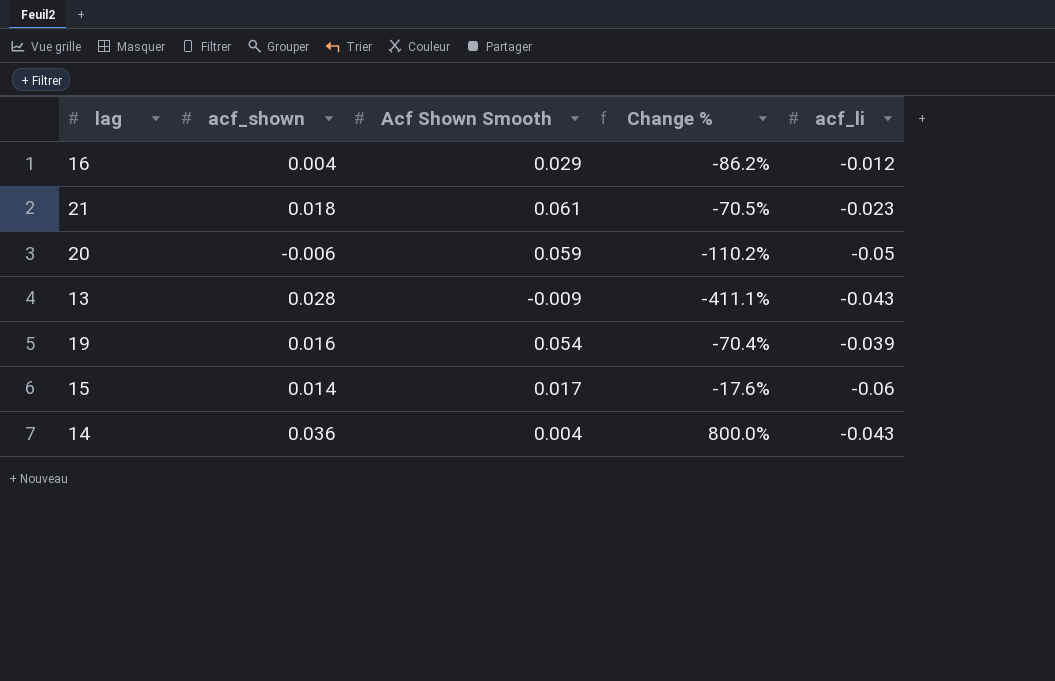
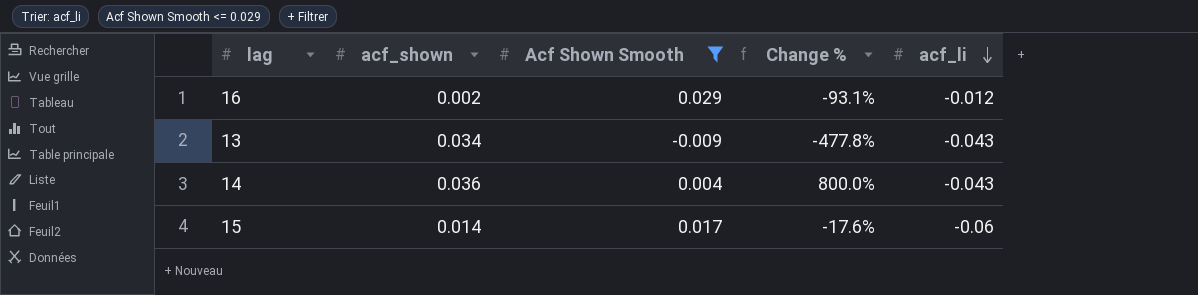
filter: none -> Acf Shown Smooth <= 0.029
row order: none -> acf_li descending
16 | acf_shown: 0.004 -> 0.002
16 | Change %: -86.2% -> -93.1%
13 | acf_shown: 0.028 -> 0.034
13 | Change %: -411.1% -> -477.8%

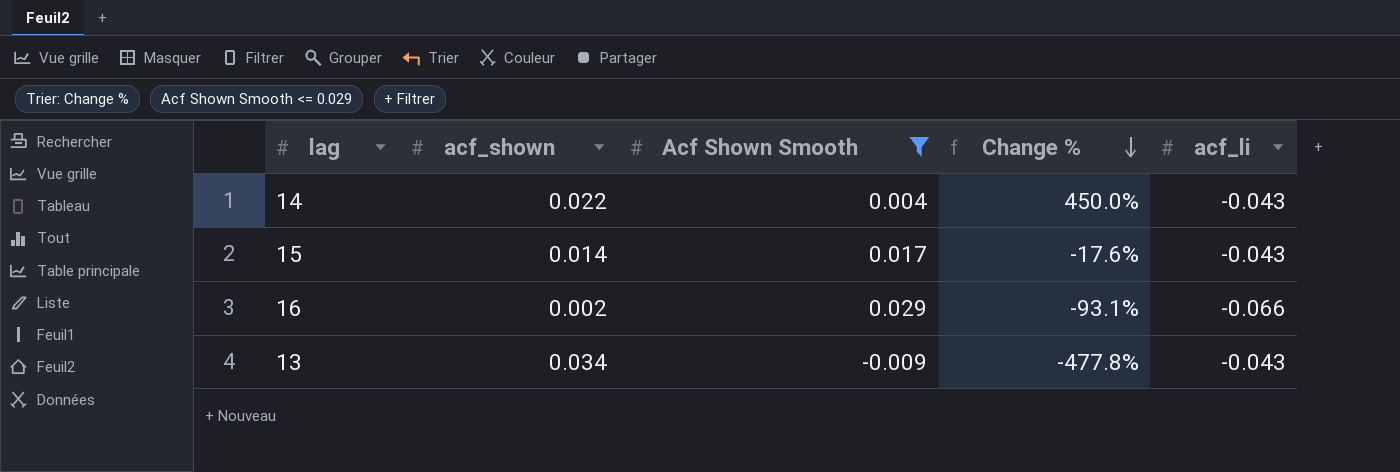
row order: acf_li descending -> Change % descending
14 | acf_shown: 0.036 -> 0.022
14 | Change %: 800.0% -> 450.0%
15 | acf_li: -0.06 -> -0.043
16 | acf_li: -0.012 -> -0.066

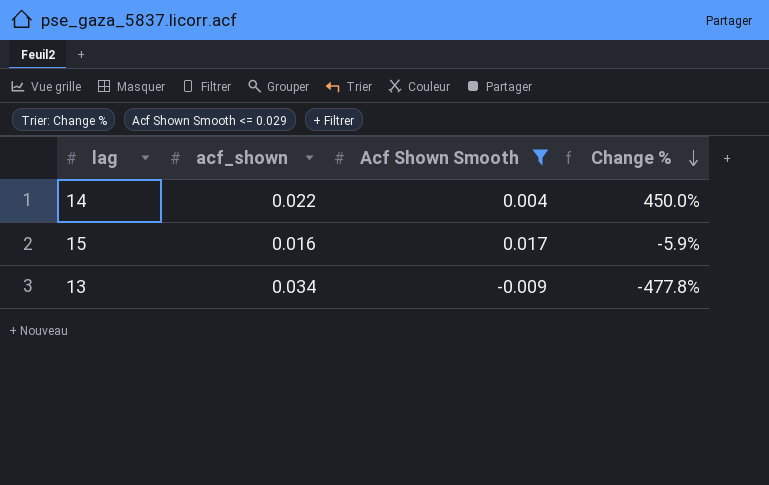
column acf_li | position: 5 -> none
row 16: 0.002 | 0.029 | -93.1% | -0.066 -> none
15 | acf_shown: 0.014 -> 0.016
15 | Change %: -17.6% -> -5.9%

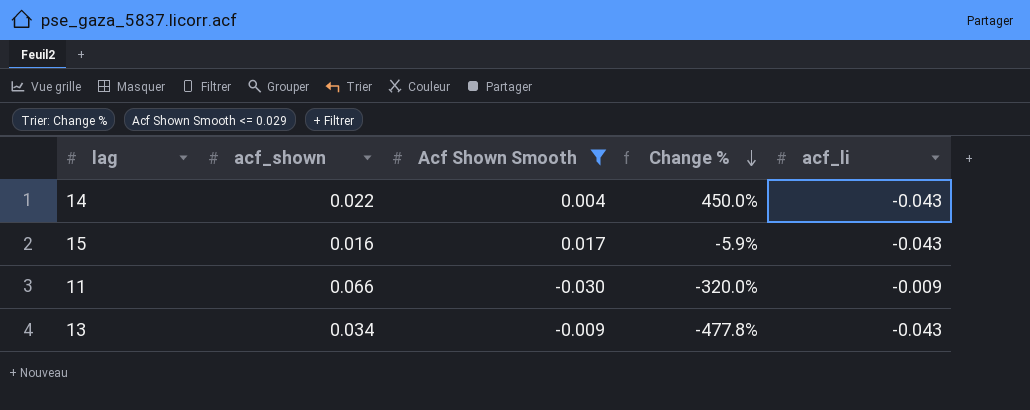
column acf_li | position: none -> 5
row 11: none -> 0.066 | -0.030 | -320.0% | -0.009

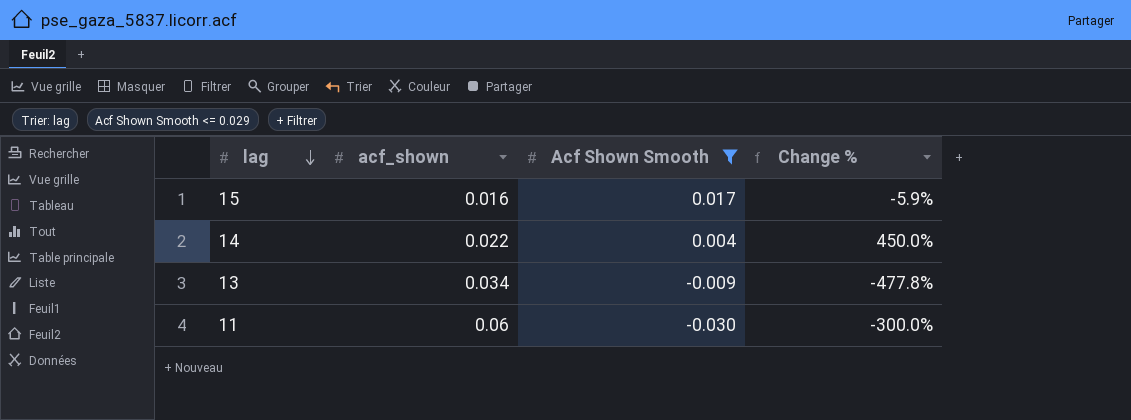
row order: Change % descending -> lag descending
column acf_li | position: 5 -> none
11 | acf_shown: 0.066 -> 0.06
11 | Change %: -320.0% -> -300.0%

